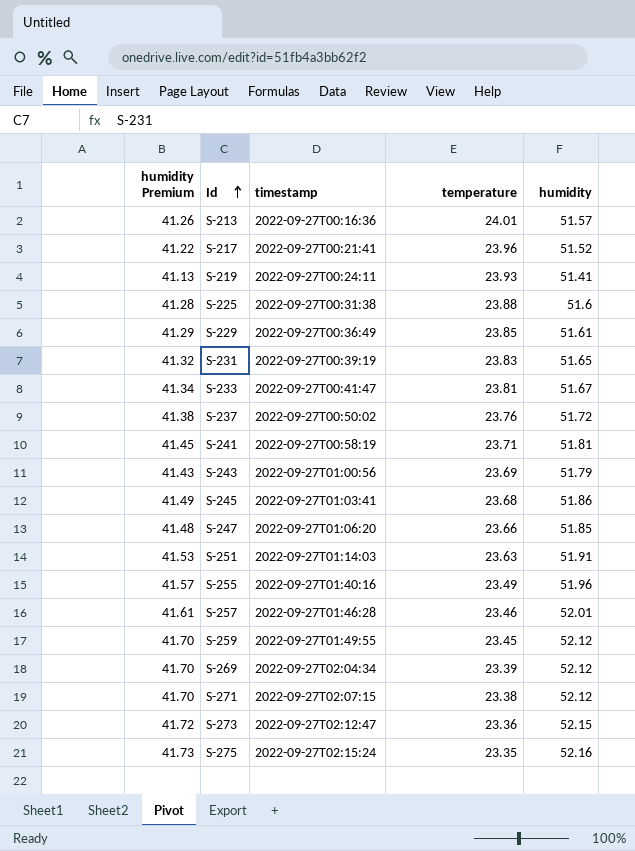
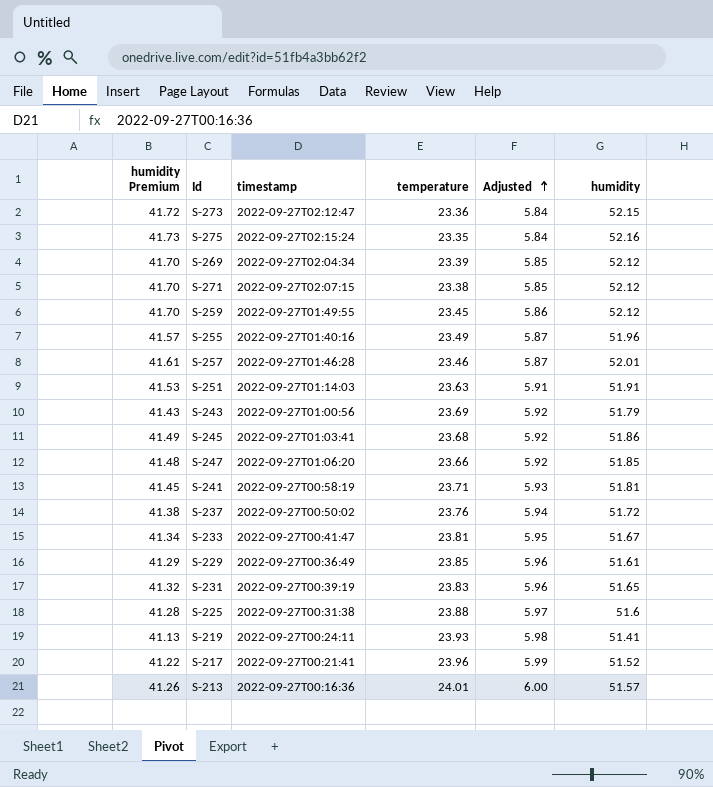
row order: Id ascending -> Adjusted ascending
column Adjusted | formula: none -> [temperature] * 0.25

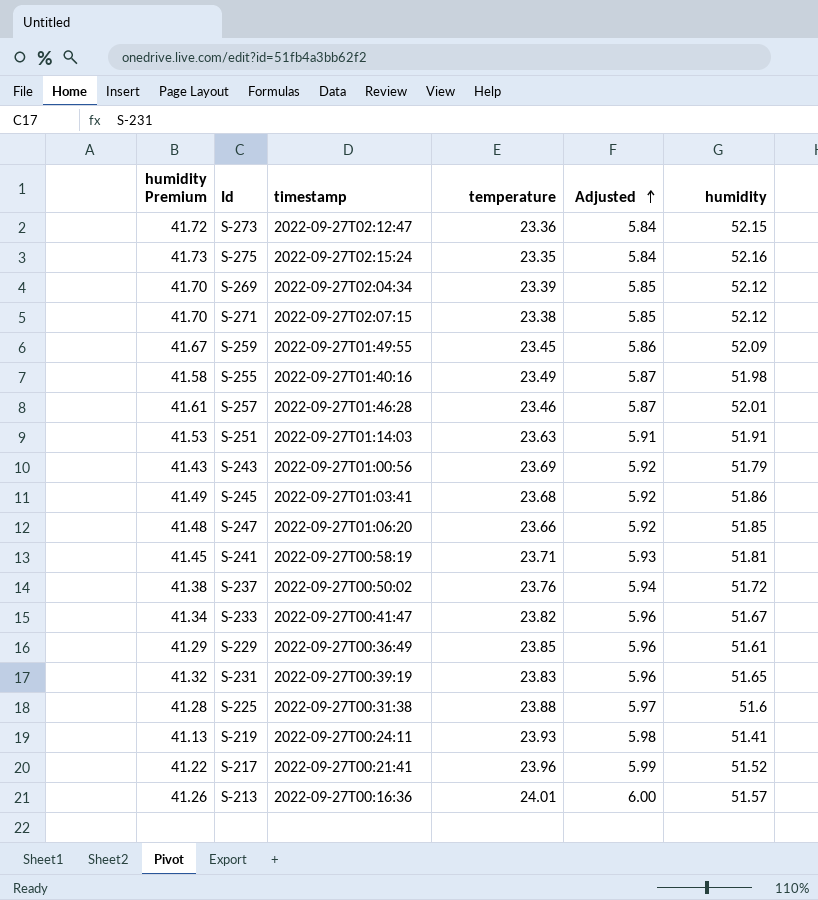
S-259 | humidity Premium: 41.70 -> 41.67
S-259 | humidity: 52.12 -> 52.09
S-255 | humidity Premium: 41.57 -> 41.58
S-255 | humidity: 51.96 -> 51.98
S-233 | temperature: 23.81 -> 23.82
S-233 | Adjusted: 5.95 -> 5.96

